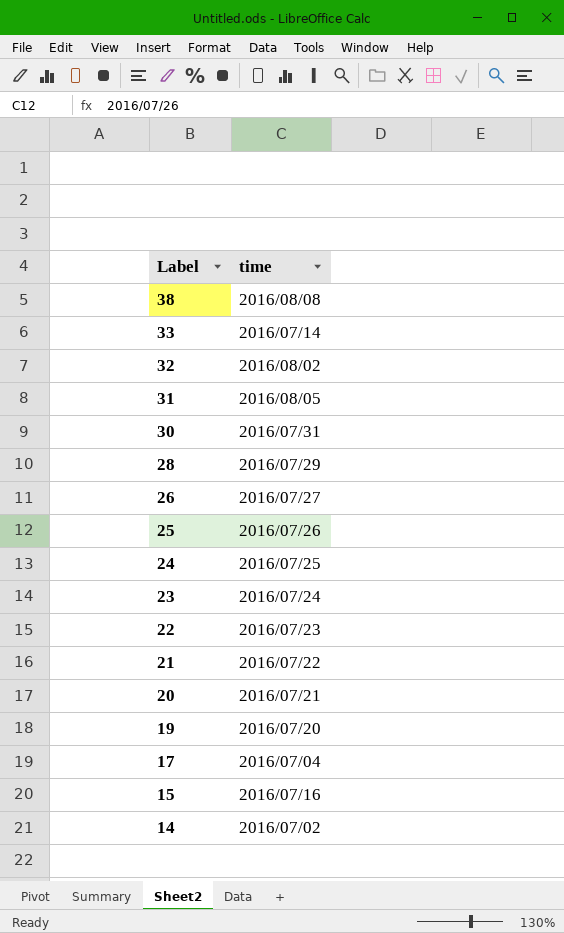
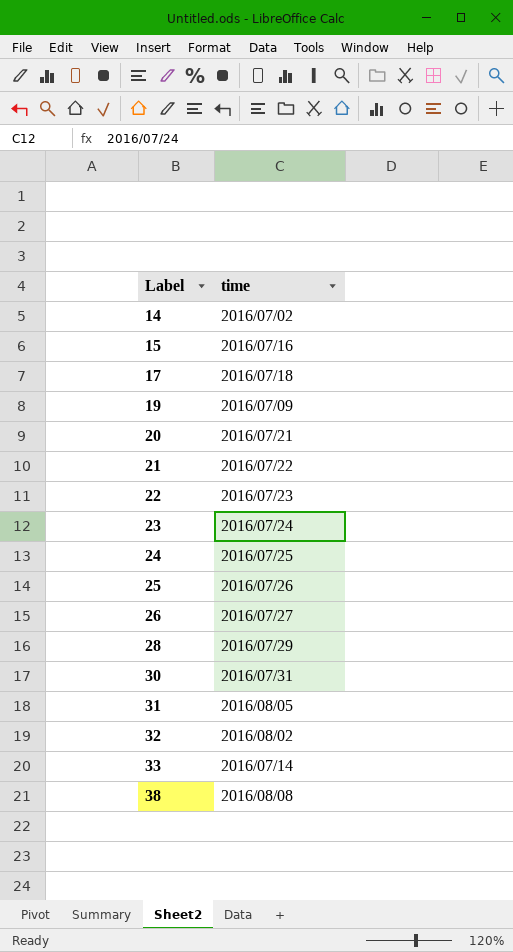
row order: Label descending -> Label ascending
17 | time: 2016/07/04 -> 2016/07/18
19 | time: 2016/07/20 -> 2016/07/09

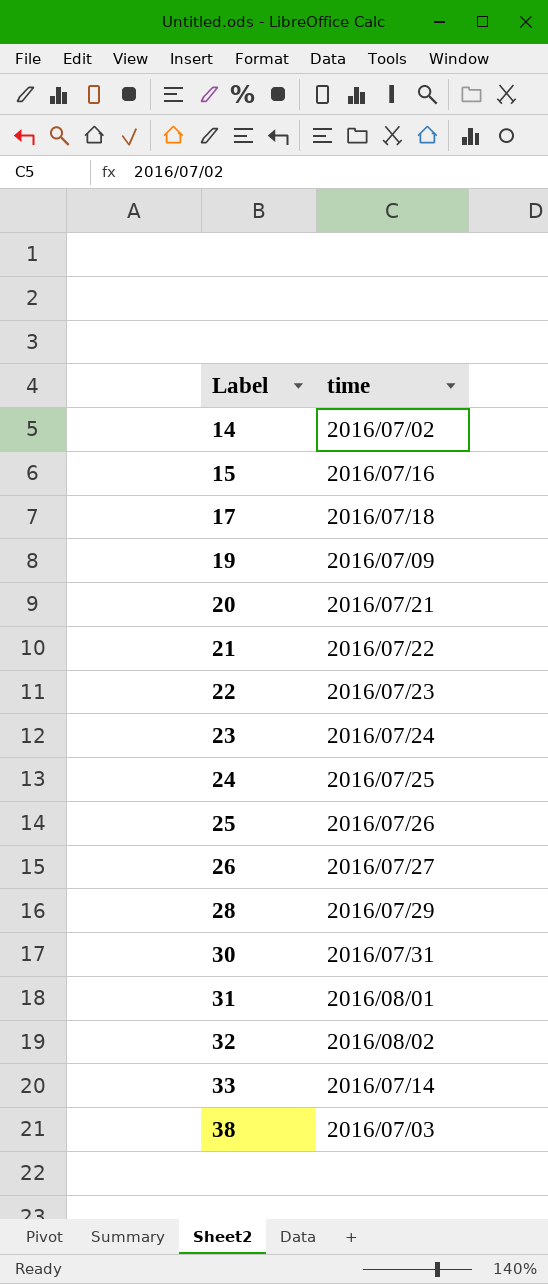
31 | time: 2016/08/05 -> 2016/08/01
38 | time: 2016/08/08 -> 2016/07/03

